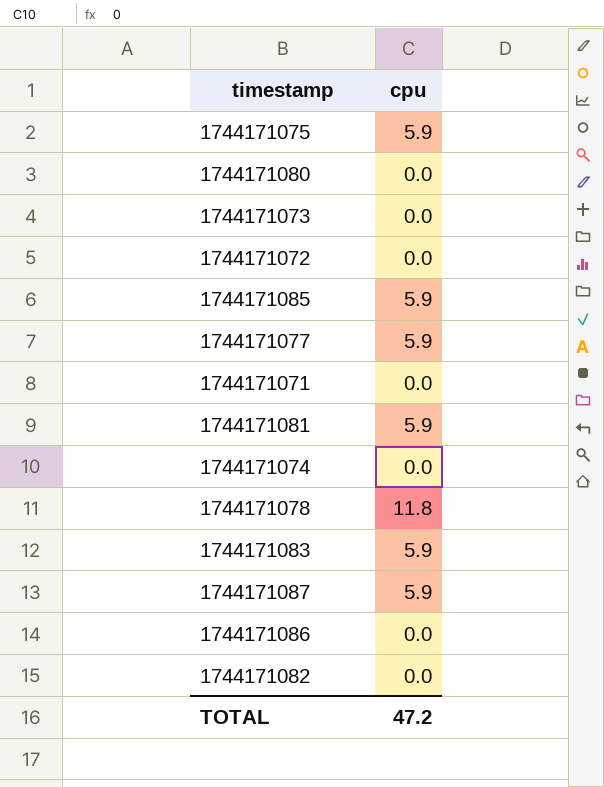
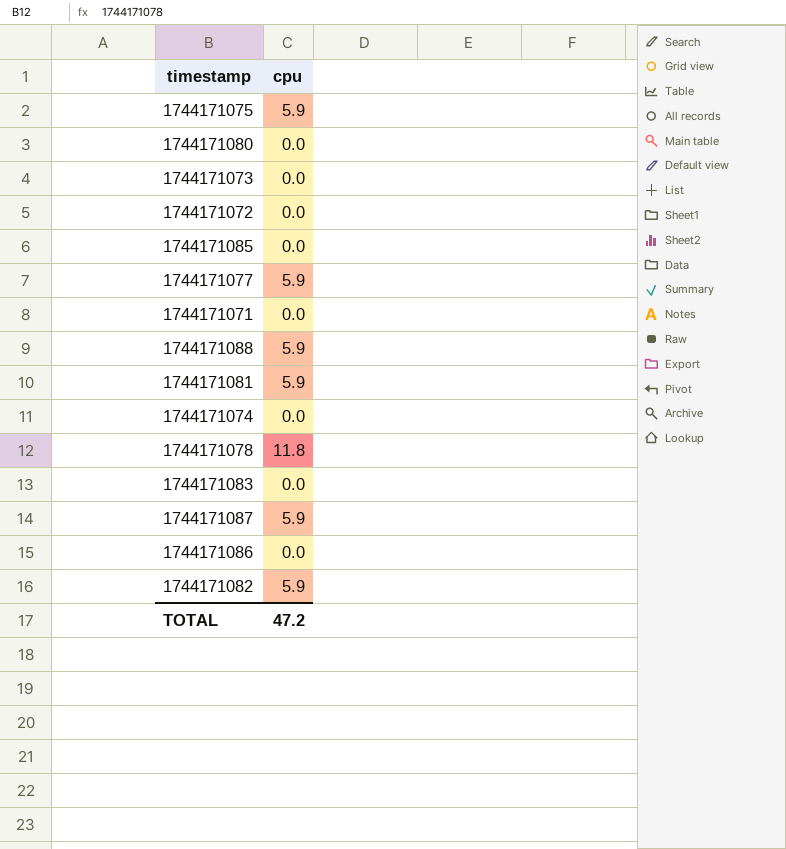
1744171085 | cpu: 5.9 -> 0.0
row 1744171088: none -> 5.9
1744171083 | cpu: 5.9 -> 0.0
1744171082 | cpu: 0.0 -> 5.9

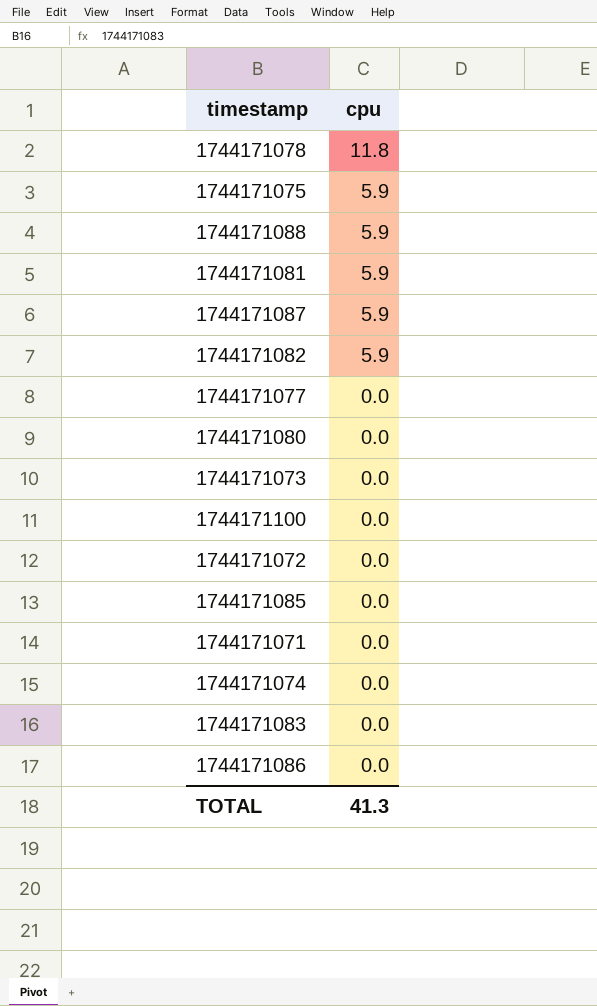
row order: none -> cpu descending
1744171077 | cpu: 5.9 -> 0.0
row 1744171100: none -> 0.0
TOTAL | cpu: 47.2 -> 41.3

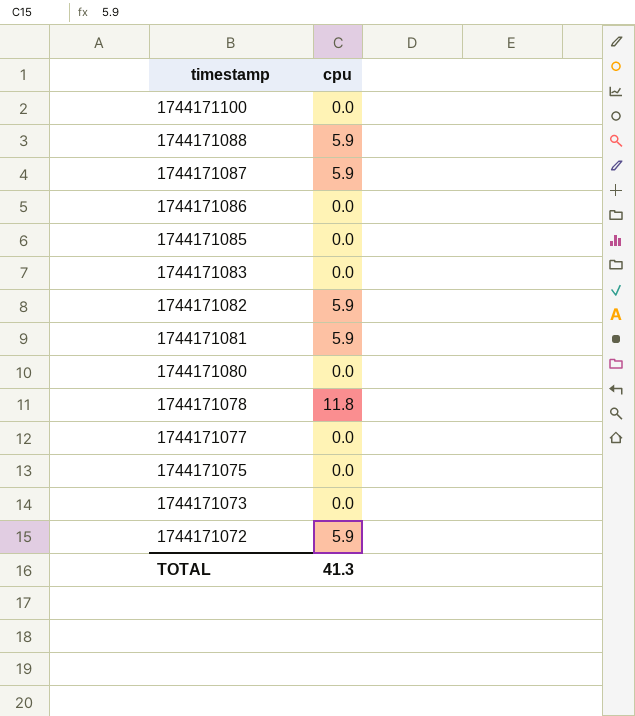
row order: cpu descending -> timestamp descending
row 1744171071: 0.0 -> none
row 1744171074: 0.0 -> none
1744171075 | cpu: 5.9 -> 0.0
1744171072 | cpu: 0.0 -> 5.9

